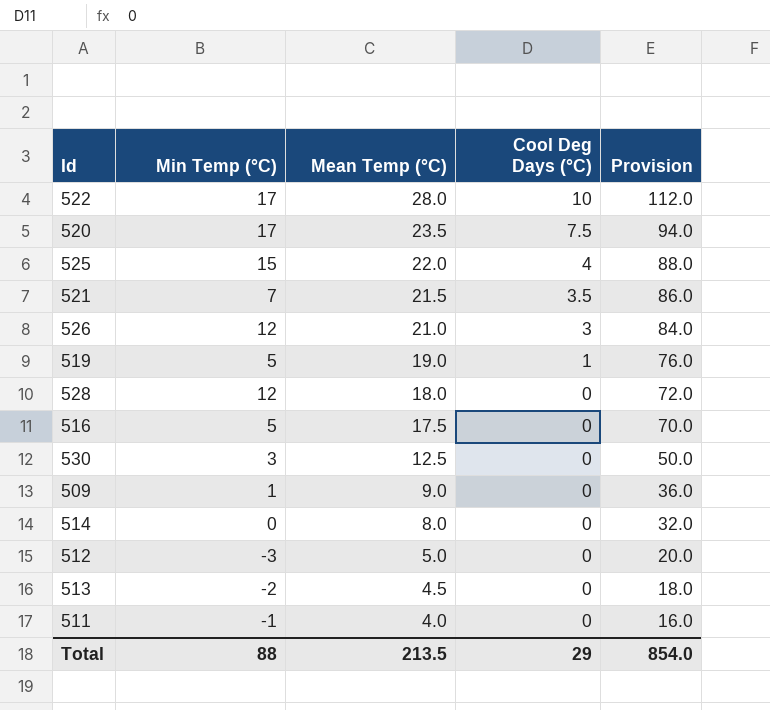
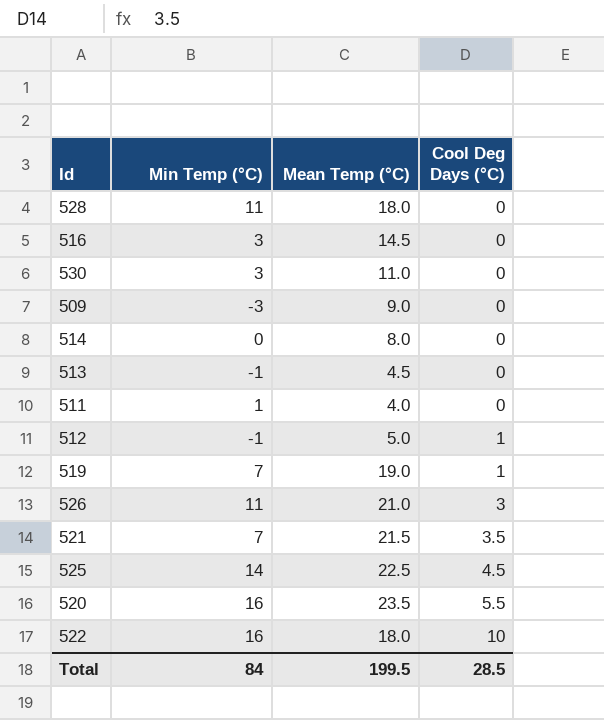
row order: Mean Temp (°C) descending -> Cool Deg Days (°C) ascending
column Provision | formula: [Mean Temp (°C)] * 4 -> none
528 | Min Temp (°C): 12 -> 11
516 | Min Temp (°C): 5 -> 3
516 | Mean Temp (°C): 17.5 -> 14.5
530 | Mean Temp (°C): 12.5 -> 11.0
509 | Min Temp (°C): 1 -> -3
513 | Min Temp (°C): -2 -> -1
511 | Min Temp (°C): -1 -> 1
512 | Min Temp (°C): -3 -> -1
512 | Cool Deg Days (°C): 0 -> 1
519 | Min Temp (°C): 5 -> 7
526 | Min Temp (°C): 12 -> 11
525 | Min Temp (°C): 15 -> 14
525 | Mean Temp (°C): 22.0 -> 22.5
525 | Cool Deg Days (°C): 4 -> 4.5
520 | Min Temp (°C): 17 -> 16
520 | Cool Deg Days (°C): 7.5 -> 5.5
522 | Min Temp (°C): 17 -> 16
522 | Mean Temp (°C): 28.0 -> 18.0
Total | Min Temp (°C): 88 -> 84
Total | Mean Temp (°C): 213.5 -> 199.5
Total | Cool Deg Days (°C): 29 -> 28.5

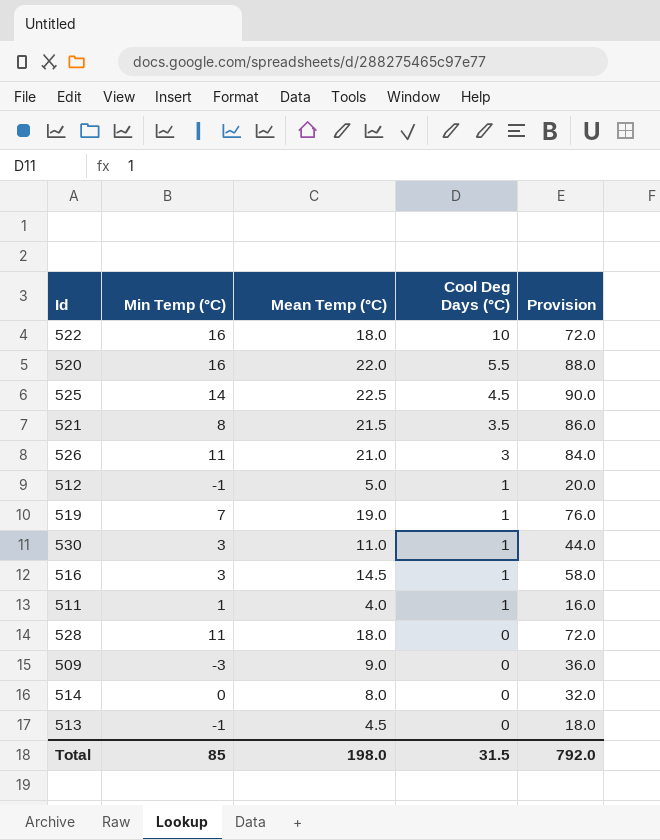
row order: Cool Deg Days (°C) ascending -> Cool Deg Days (°C) descending
column Provision | formula: none -> [Mean Temp (°C)] * 4
520 | Mean Temp (°C): 23.5 -> 22.0
521 | Min Temp (°C): 7 -> 8
530 | Cool Deg Days (°C): 0 -> 1
516 | Cool Deg Days (°C): 0 -> 1
511 | Cool Deg Days (°C): 0 -> 1
Total | Min Temp (°C): 84 -> 85
Total | Mean Temp (°C): 199.5 -> 198.0
Total | Cool Deg Days (°C): 28.5 -> 31.5

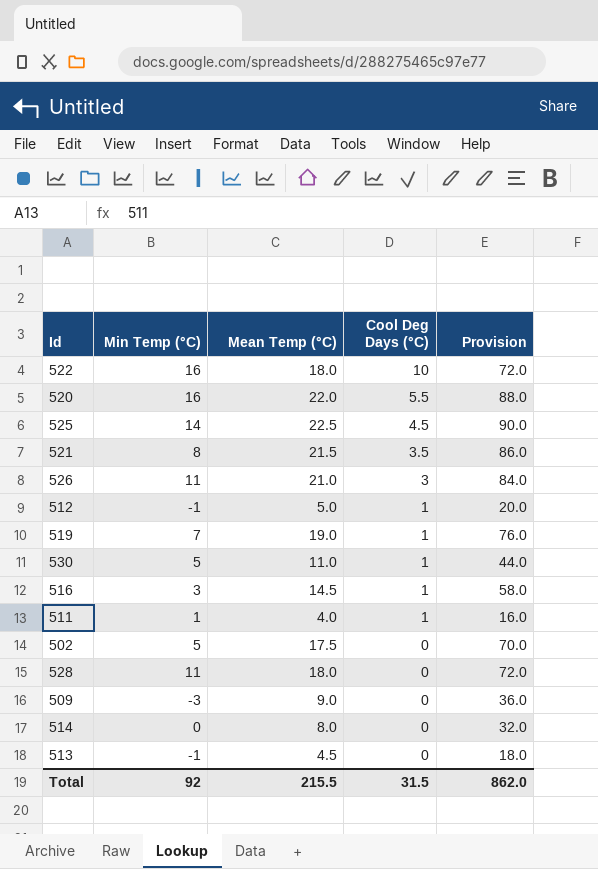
530 | Min Temp (°C): 3 -> 5
row 502: none -> 5 | 17.5 | 0 | 70.0
Total | Min Temp (°C): 85 -> 92
Total | Mean Temp (°C): 198.0 -> 215.5
Total | Provision: 792.0 -> 862.0

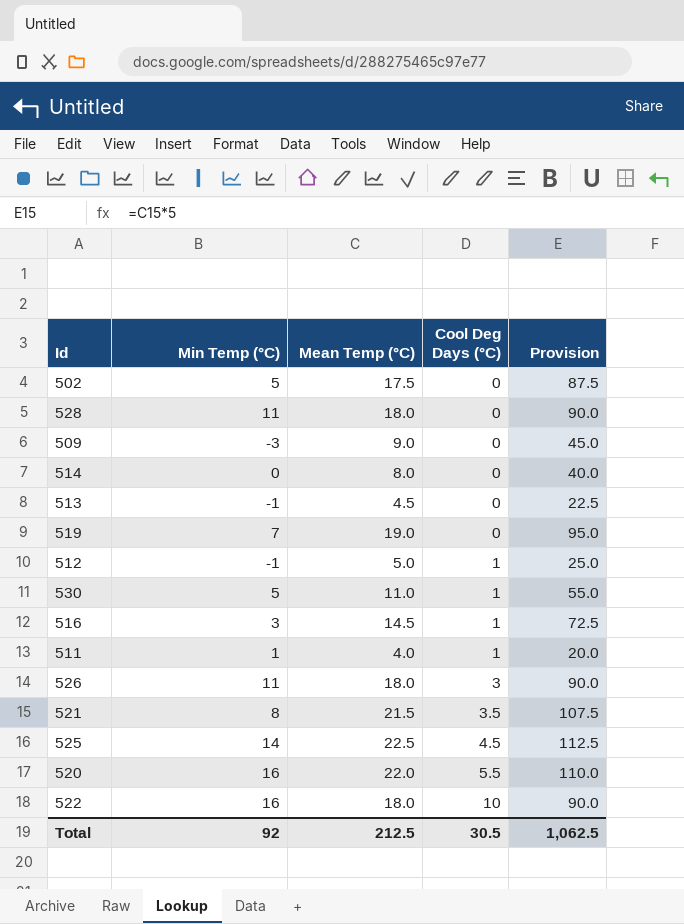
row order: Cool Deg Days (°C) descending -> Cool Deg Days (°C) ascending
column Provision | formula: [Mean Temp (°C)] * 4 -> [Mean Temp (°C)] * 5
519 | Cool Deg Days (°C): 1 -> 0
526 | Mean Temp (°C): 21.0 -> 18.0
Total | Mean Temp (°C): 215.5 -> 212.5
Total | Cool Deg Days (°C): 31.5 -> 30.5
Total | Provision: 862.0 -> 1,062.5

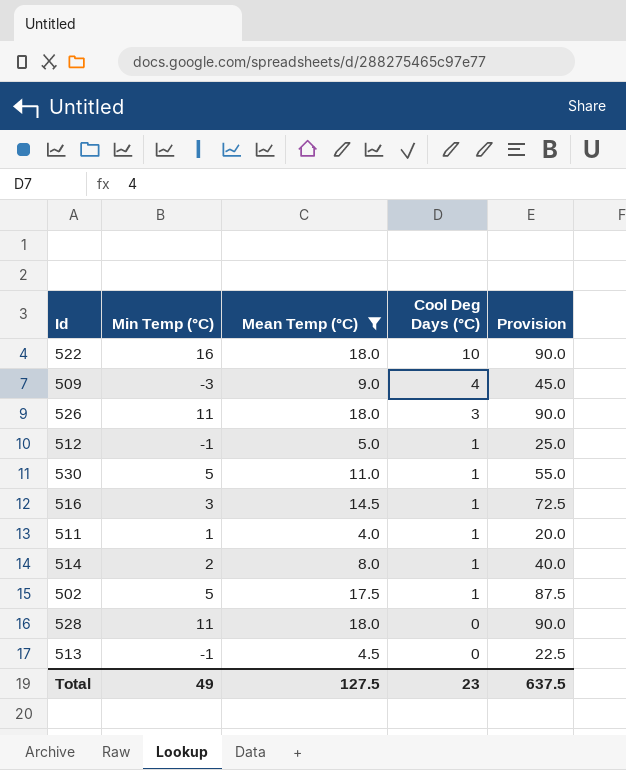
filter: none -> Mean Temp (°C) <= 18.0
row order: Cool Deg Days (°C) ascending -> Cool Deg Days (°C) descending
509 | Cool Deg Days (°C): 0 -> 4
514 | Min Temp (°C): 0 -> 2
514 | Cool Deg Days (°C): 0 -> 1
502 | Cool Deg Days (°C): 0 -> 1
Total | Min Temp (°C): 92 -> 49
Total | Mean Temp (°C): 212.5 -> 127.5
Total | Cool Deg Days (°C): 30.5 -> 23
Total | Provision: 1,062.5 -> 637.5

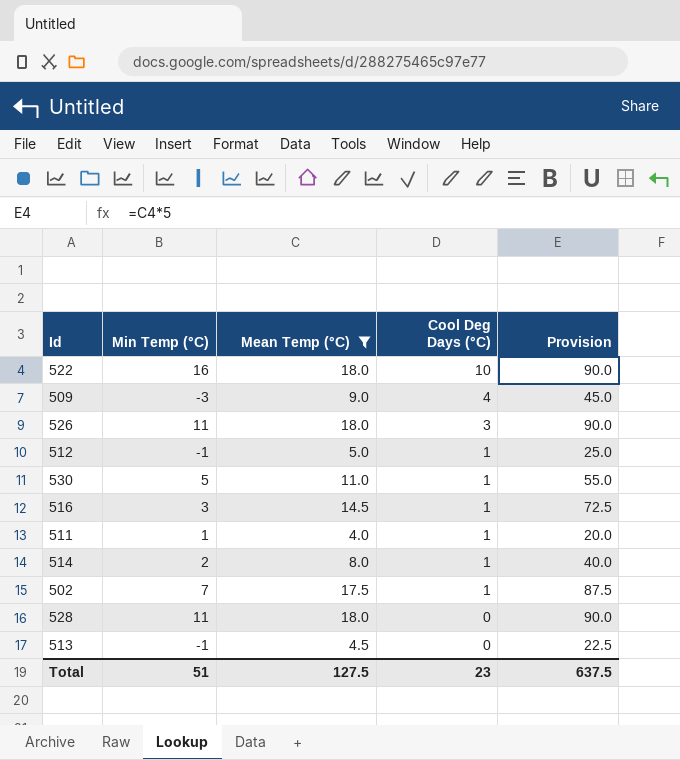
502 | Min Temp (°C): 5 -> 7
Total | Min Temp (°C): 49 -> 51

